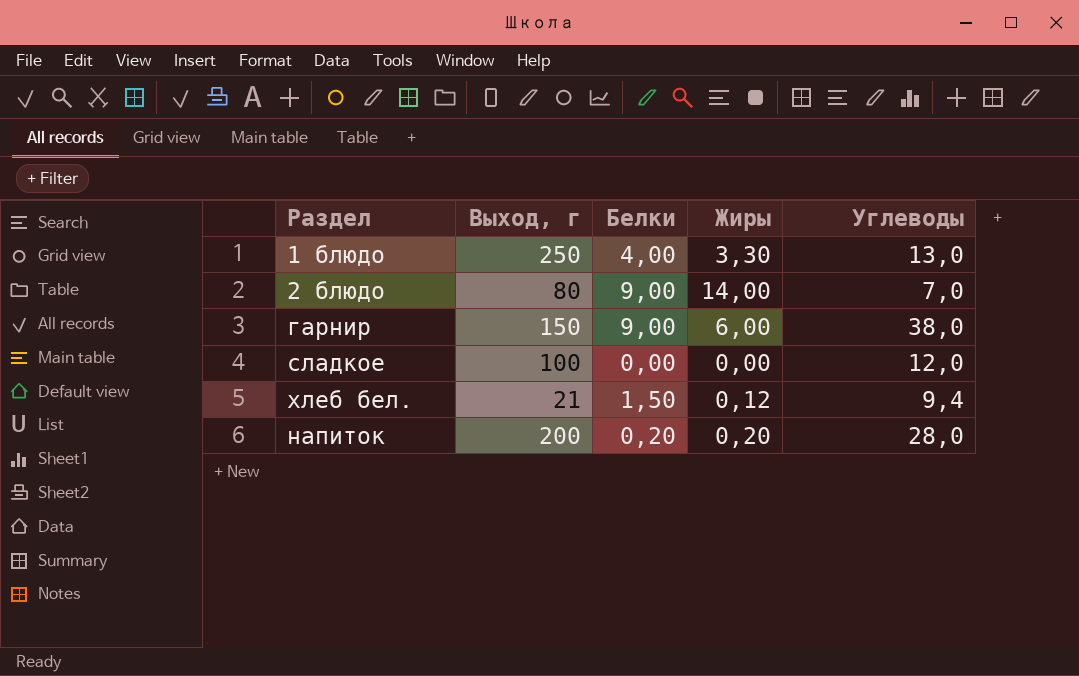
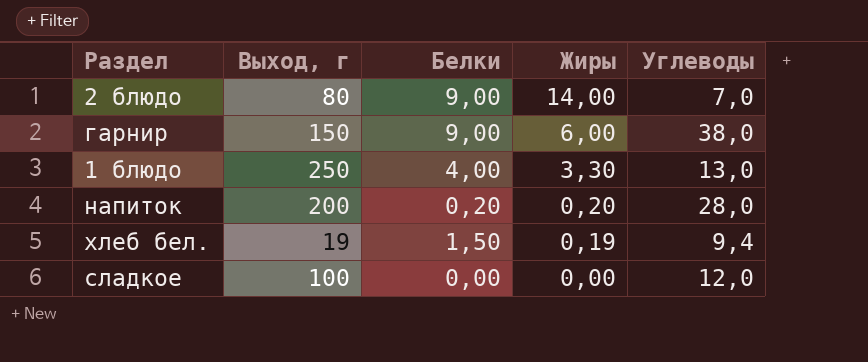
row order: none -> Жиры descending
хлеб бел. | Выход, г: 21 -> 19
хлеб бел. | Жиры: 0,12 -> 0,19

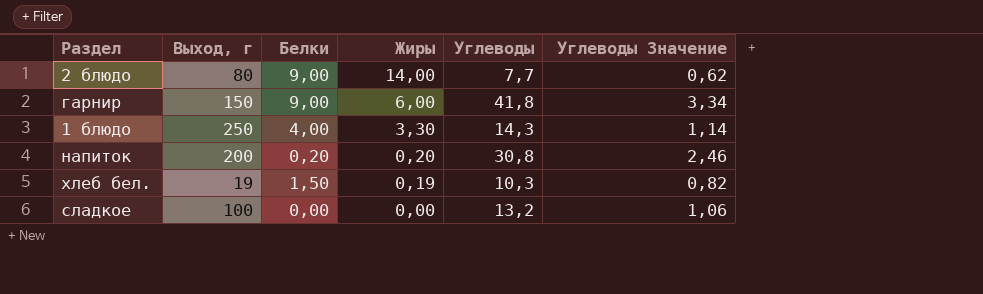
column Углеводы Значение | formula: none -> [Углеводы] * 0,08
2 блюдо | Углеводы: 7,0 -> 7,7
гарнир | Углеводы: 38,0 -> 41,8
1 блюдо | Углеводы: 13,0 -> 14,3
напиток | Углеводы: 28,0 -> 30,8
хлеб бел. | Углеводы: 9,4 -> 10,3
сладкое | Углеводы: 12,0 -> 13,2

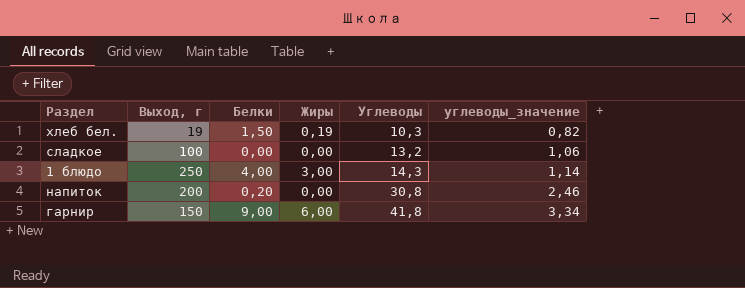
row order: Жиры descending -> Углеводы ascending
column name: Углеводы Значение -> углеводы_значение
row 2 блюдо: 80 | 9,00 | 14,00 | 7,7 | 0,62 -> none
1 блюдо | Жиры: 3,30 -> 3,00
напиток | Жиры: 0,20 -> 0,00

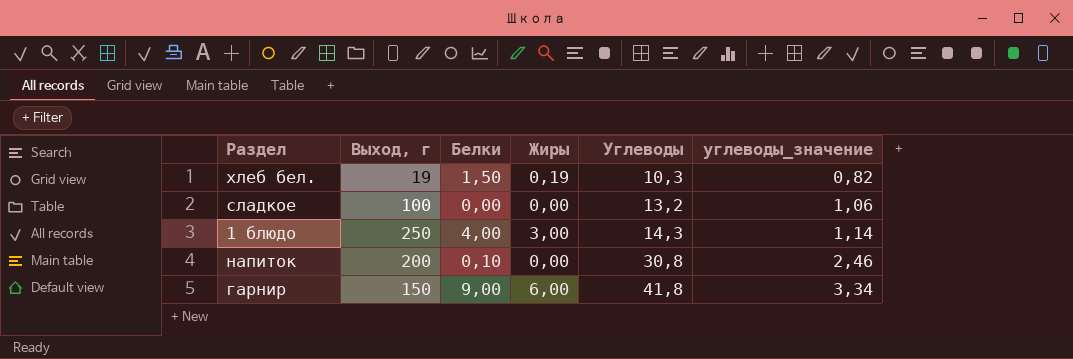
напиток | Белки: 0,20 -> 0,10

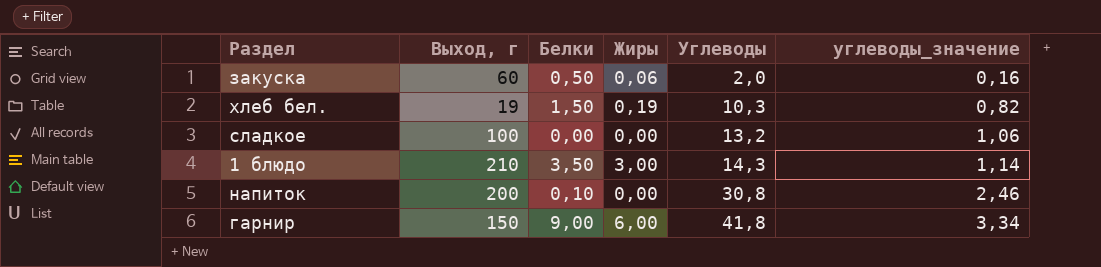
row закуска: none -> 60 | 0,50 | 0,06 | 2,0 | 0,16
1 блюдо | Выход, г: 250 -> 210
1 блюдо | Белки: 4,00 -> 3,50

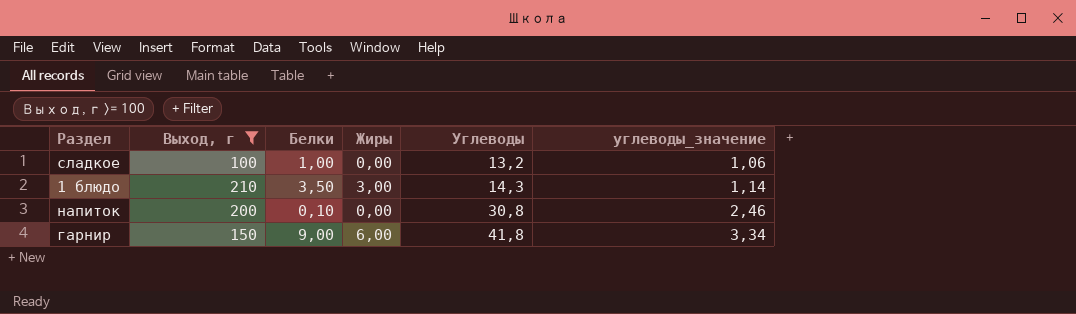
filter: none -> Выход, г >= 100
сладкое | Белки: 0,00 -> 1,00

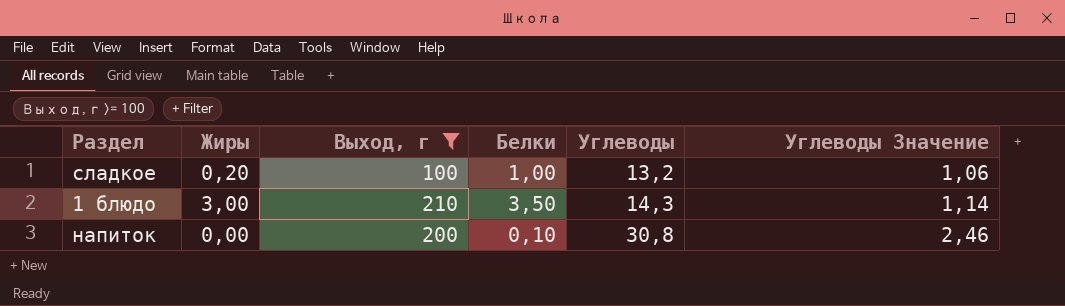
column Жиры | position: 4 -> 2
column name: углеводы_значение -> Углеводы Значение
row гарнир: 150 | 9,00 | 6,00 | 41,8 | 3,34 -> none
сладкое | Жиры: 0,00 -> 0,20

